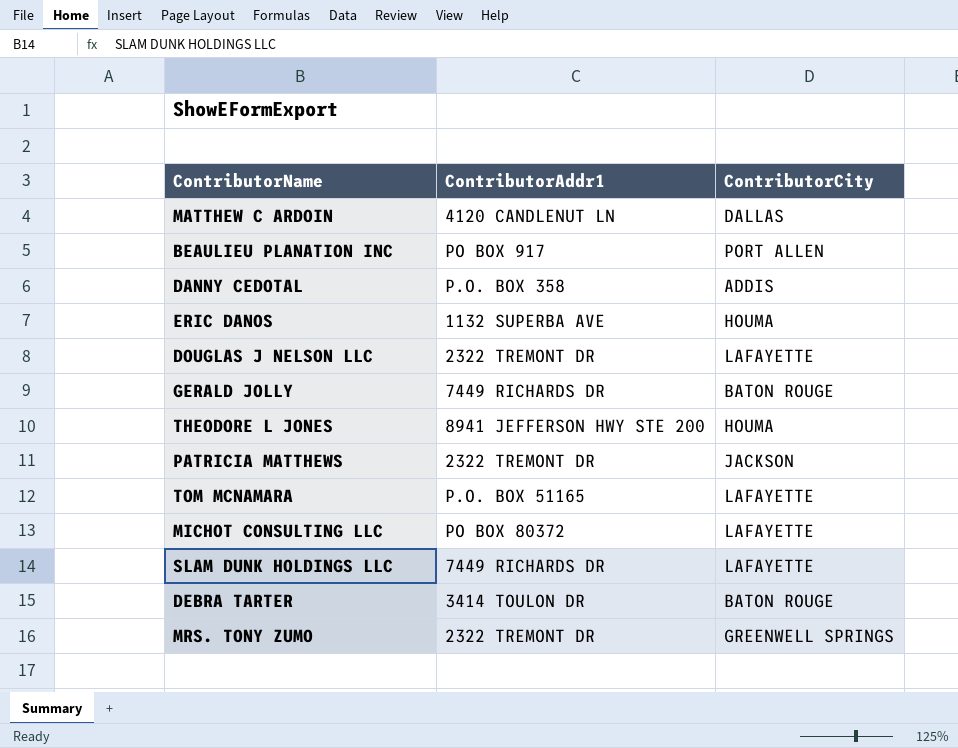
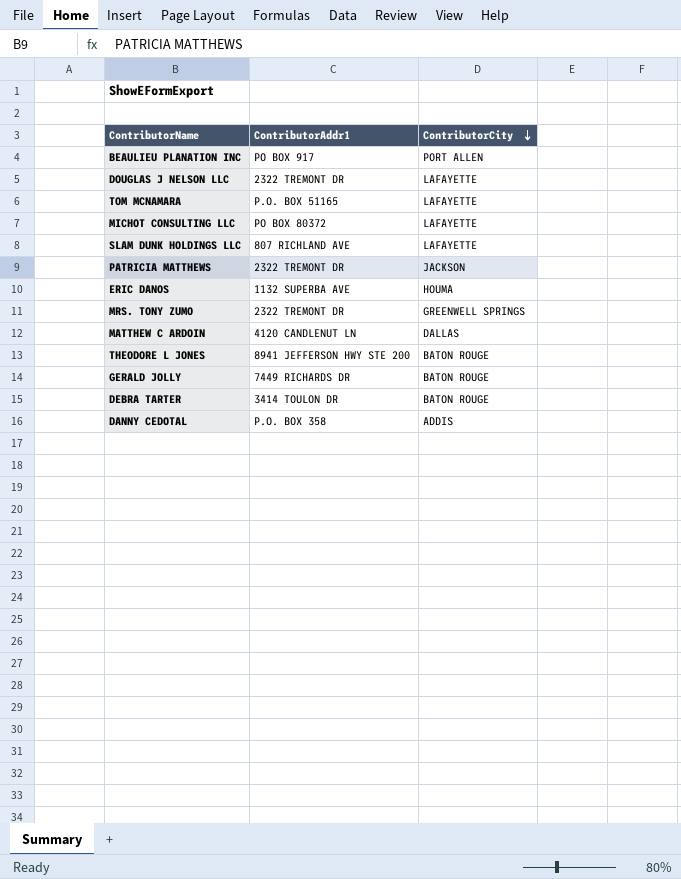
row order: none -> ContributorCity descending
SLAM DUNK HOLDINGS LLC | ContributorAddr1: 7449 RICHARDS DR -> 807 RICHLAND AVE
THEODORE L JONES | ContributorCity: HOUMA -> BATON ROUGE

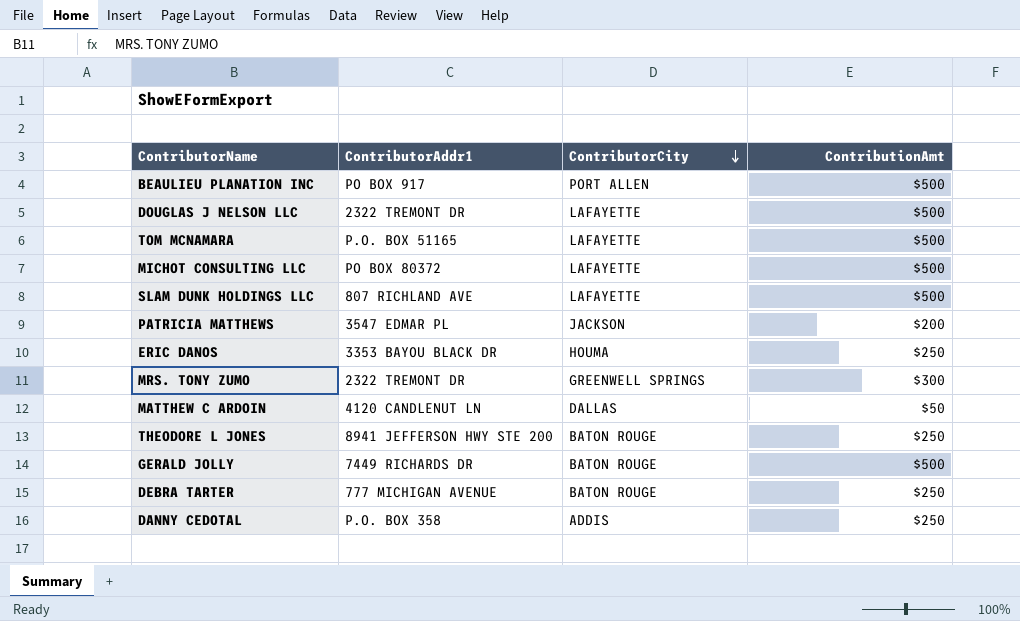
column ContributionAmt | position: none -> 4
PATRICIA MATTHEWS | ContributorAddr1: 2322 TREMONT DR -> 3547 EDMAR PL
ERIC DANOS | ContributorAddr1: 1132 SUPERBA AVE -> 3353 BAYOU BLACK DR
DEBRA TARTER | ContributorAddr1: 3414 TOULON DR -> 777 MICHIGAN AVENUE

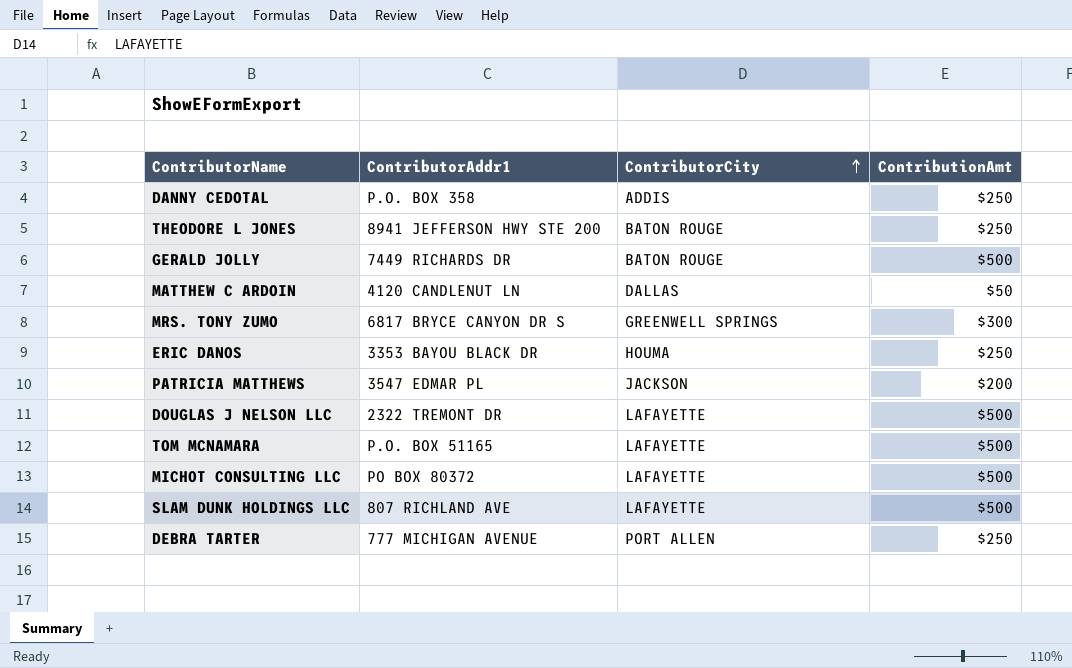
row order: ContributorCity descending -> ContributorCity ascending
row BEAULIEU PLANATION INC: PO BOX 917 | PORT ALLEN | $500 -> none
MRS. TONY ZUMO | ContributorAddr1: 2322 TREMONT DR -> 6817 BRYCE CANYON DR S
DEBRA TARTER | ContributorCity: BATON ROUGE -> PORT ALLEN

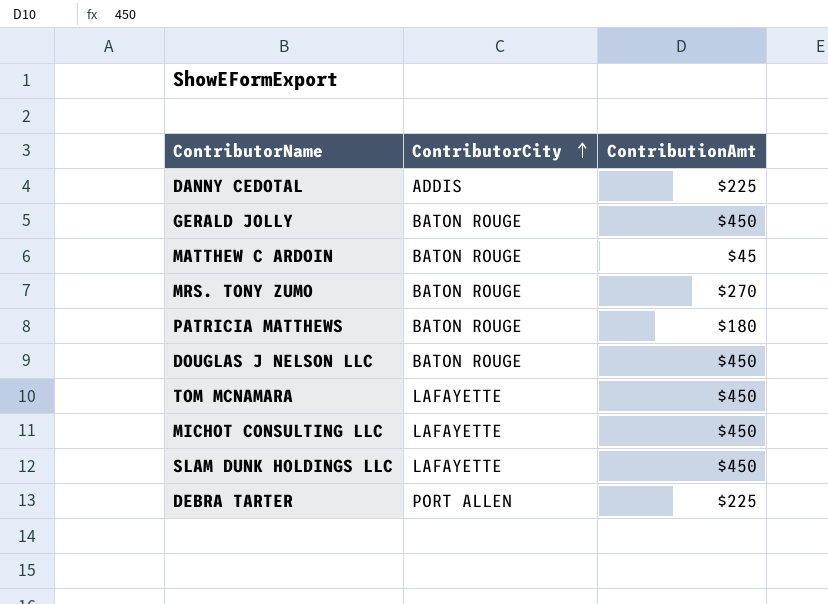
column ContributorAddr1 | position: 2 -> none
row THEODORE L JONES: 8941 JEFFERSON HWY STE 200 | BATON ROUGE | $250 -> none
row ERIC DANOS: 3353 BAYOU BLACK DR | HOUMA | $250 -> none
DANNY CEDOTAL | ContributionAmt: $250 -> $225
GERALD JOLLY | ContributionAmt: $500 -> $450
MATTHEW C ARDOIN | ContributorCity: DALLAS -> BATON ROUGE
MATTHEW C ARDOIN | ContributionAmt: $50 -> $45
MRS. TONY ZUMO | ContributorCity: GREENWELL SPRINGS -> BATON ROUGE
MRS. TONY ZUMO | ContributionAmt: $300 -> $270
PATRICIA MATTHEWS | ContributorCity: JACKSON -> BATON ROUGE
PATRICIA MATTHEWS | ContributionAmt: $200 -> $180
DOUGLAS J NELSON LLC | ContributorCity: LAFAYETTE -> BATON ROUGE
DOUGLAS J NELSON LLC | ContributionAmt: $500 -> $450
TOM MCNAMARA | ContributionAmt: $500 -> $450
MICHOT CONSULTING LLC | ContributionAmt: $500 -> $450
SLAM DUNK HOLDINGS LLC | ContributionAmt: $500 -> $450
DEBRA TARTER | ContributionAmt: $250 -> $225

